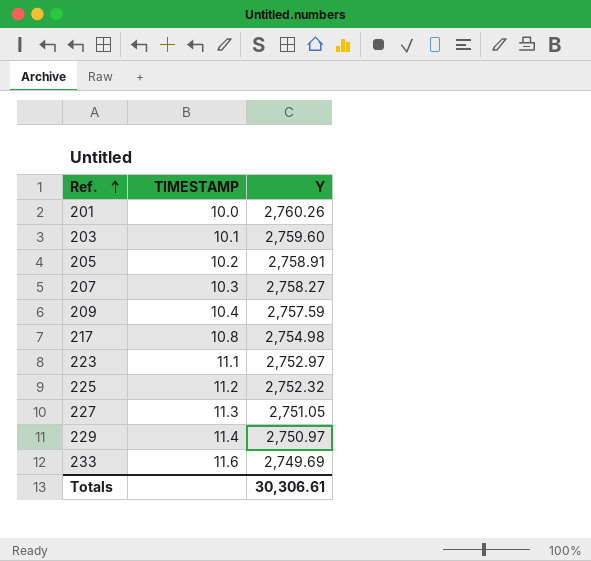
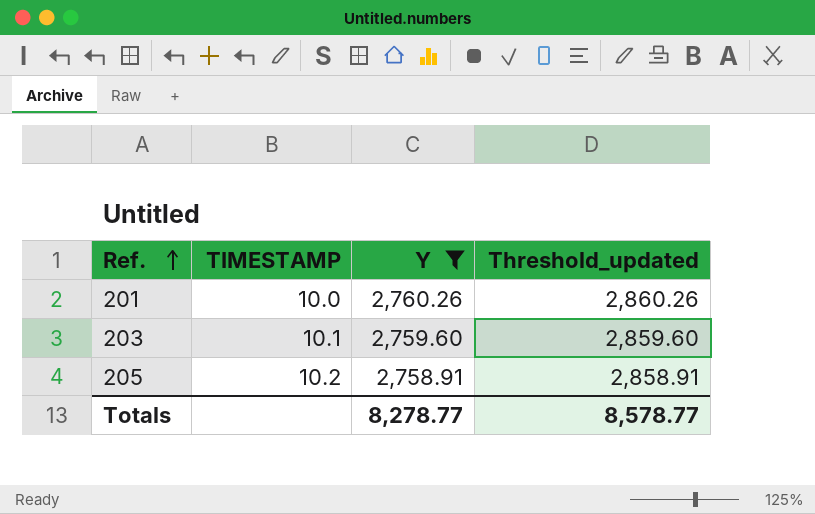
filter: none -> Y >= 2,758.91
column Threshold_updated | formula: none -> [Y] + 100
Totals | Y: 30,306.61 -> 8,278.77

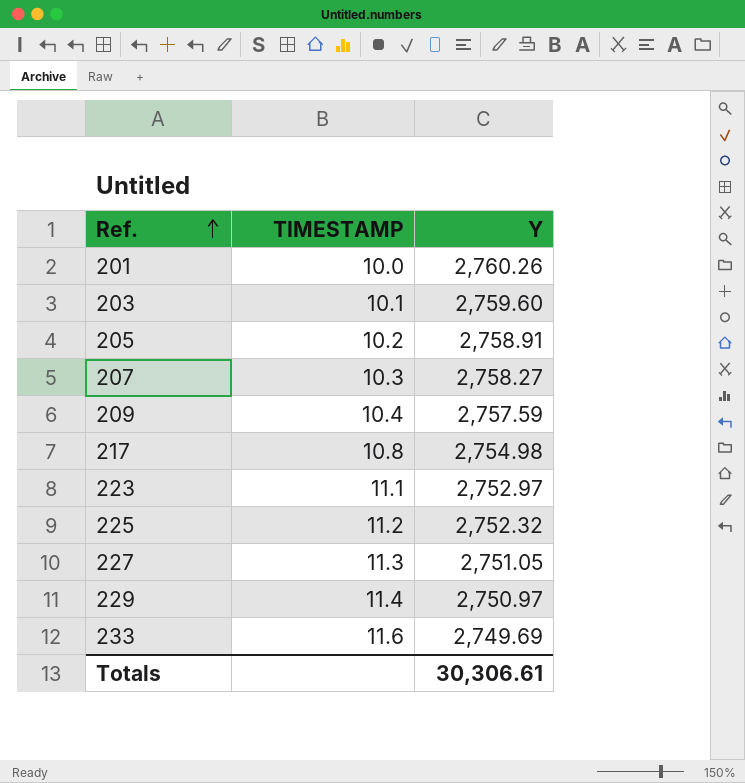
filter: Y >= 2,758.91 -> none
column Threshold_updated | formula: [Y] + 100 -> none
Totals | Y: 8,278.77 -> 30,306.61

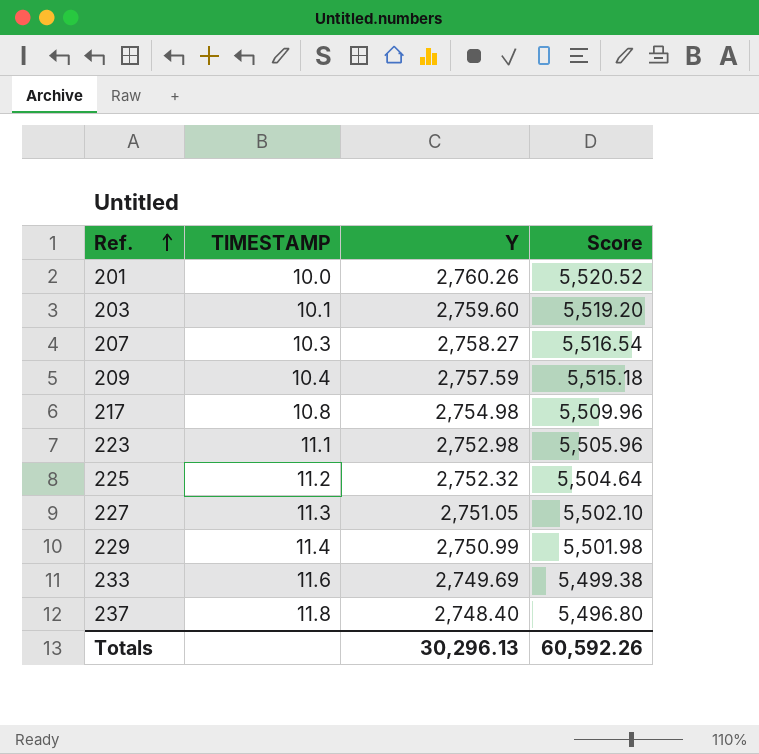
column Score | formula: none -> [Y] * 2
row 205: 10.2 | 2,758.91 -> none
223 | Y: 2,752.97 -> 2,752.98
229 | Y: 2,750.97 -> 2,750.99
row 237: none -> 11.8 | 2,748.40 | 5,496.80
Totals | Y: 30,306.61 -> 30,296.13

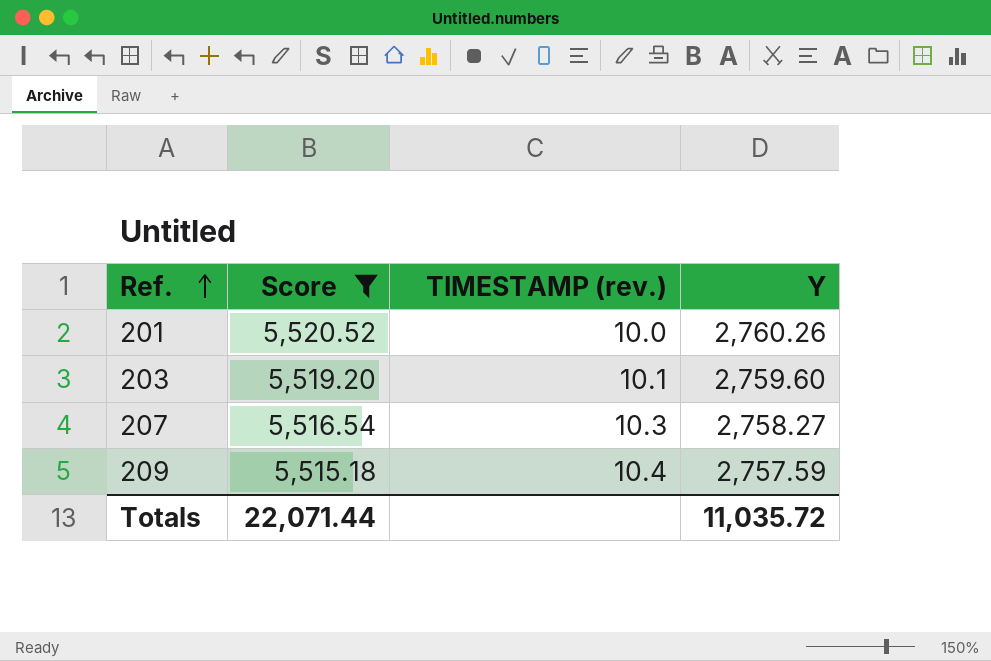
filter: none -> Score >= 5,515.18
column Score | position: 4 -> 2
column name: TIMESTAMP -> TIMESTAMP (rev.)
Totals | Score: 60,592.26 -> 22,071.44
Totals | Y: 30,296.13 -> 11,035.72

